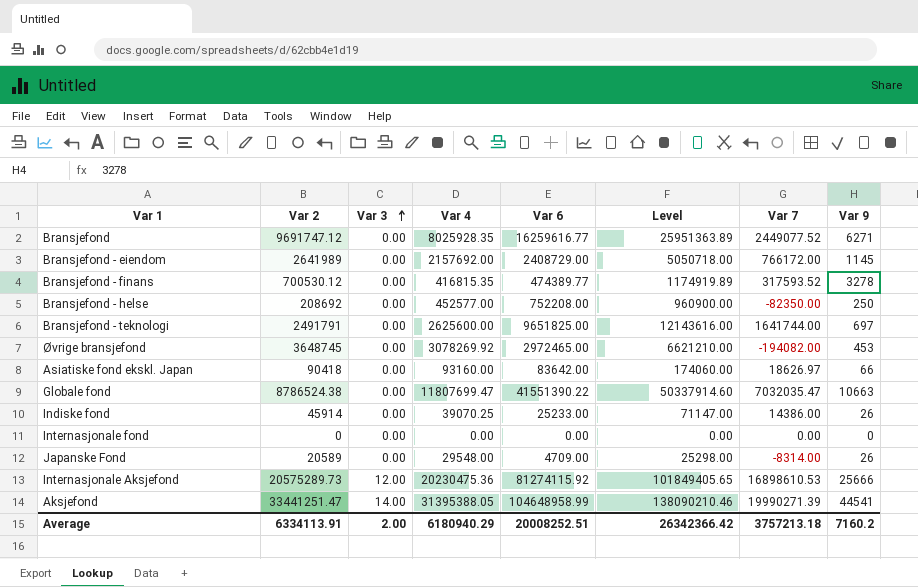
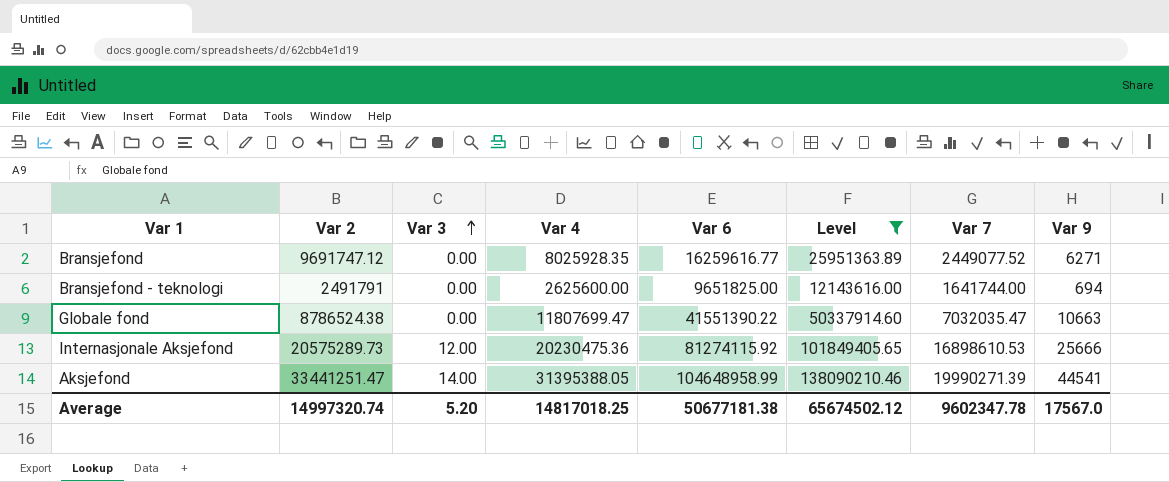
filter: none -> Level >= 12143616.00
Bransjefond - teknologi | Var 9: 697 -> 694
Average | Var 2: 6334113.91 -> 14997320.74
Average | Var 3: 2.00 -> 5.20
Average | Var 4: 6180940.29 -> 14817018.25
Average | Var 6: 20008252.51 -> 50677181.38
Average | Level: 26342366.42 -> 65674502.12
Average | Var 7: 3757213.18 -> 9602347.78
Average | Var 9: 7160.2 -> 17567.0

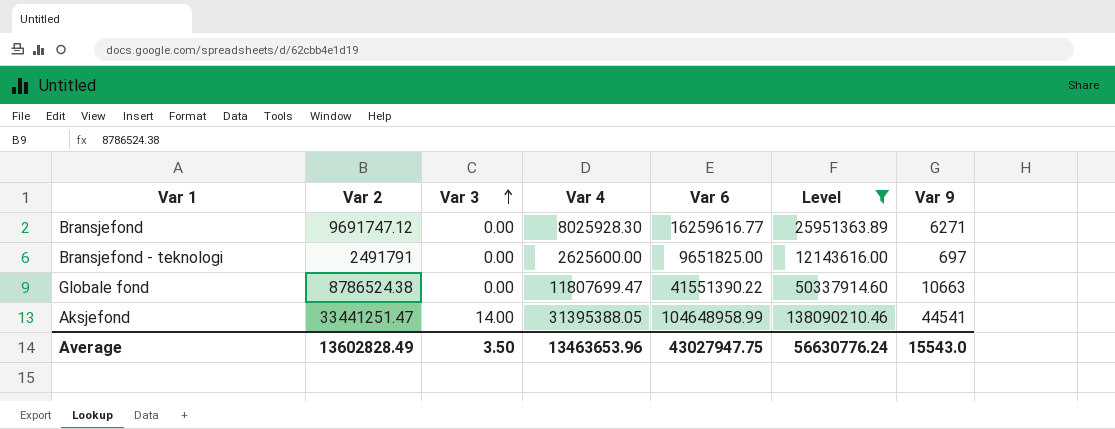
column Var 7 | position: 7 -> none
row Internasjonale Aksjefond: 20575289.73 | 12.00 | 20230475.36 | 81274115.92 | 101849405.65 | 16898610.53 | 25666 -> none
Bransjefond | Var 4: 8025928.35 -> 8025928.30
Bransjefond - teknologi | Var 9: 694 -> 697
Average | Var 2: 14997320.74 -> 13602828.49
Average | Var 3: 5.20 -> 3.50
Average | Var 4: 14817018.25 -> 13463653.96
Average | Var 6: 50677181.38 -> 43027947.75
Average | Level: 65674502.12 -> 56630776.24
Average | Var 9: 17567.0 -> 15543.0

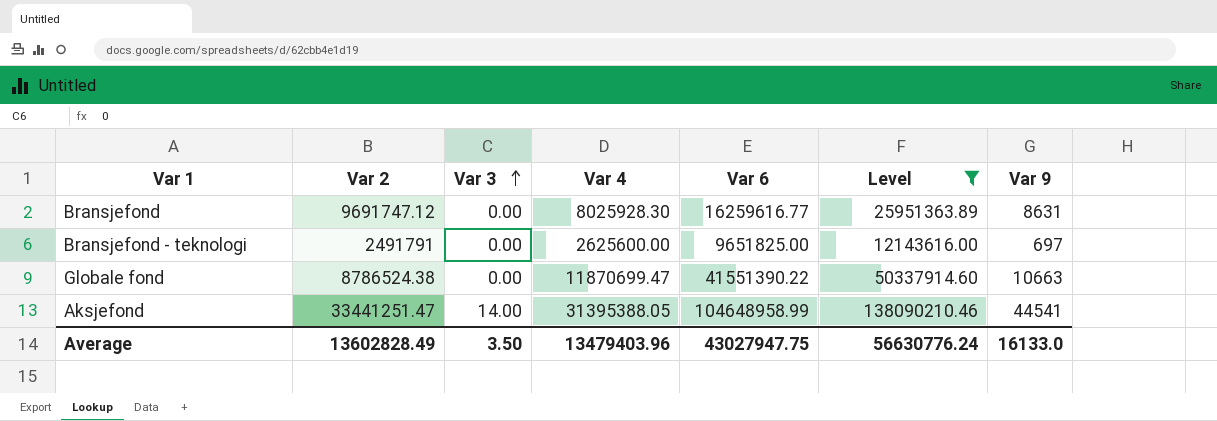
Bransjefond | Var 9: 6271 -> 8631
Globale fond | Var 4: 11807699.47 -> 11870699.47
Average | Var 4: 13463653.96 -> 13479403.96
Average | Var 9: 15543.0 -> 16133.0

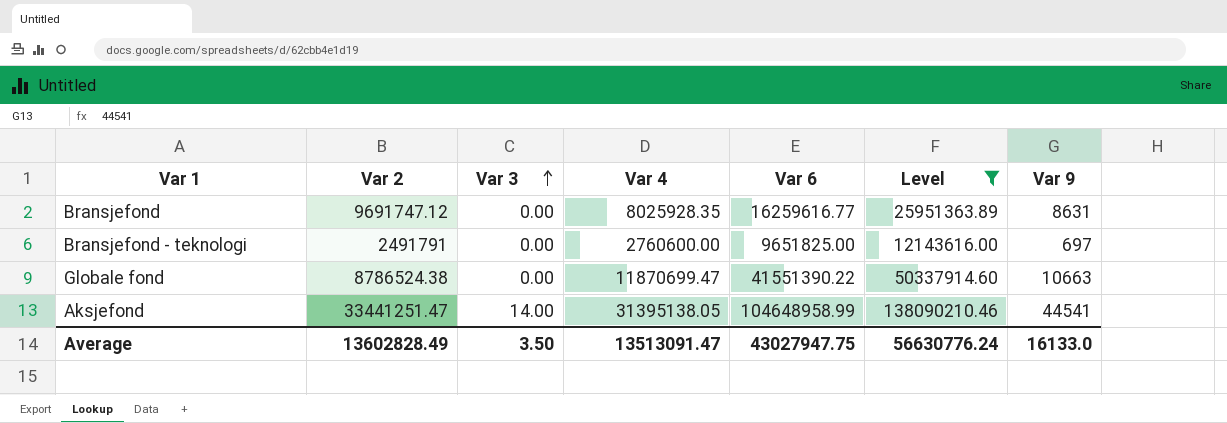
Bransjefond | Var 4: 8025928.30 -> 8025928.35
Bransjefond - teknologi | Var 4: 2625600.00 -> 2760600.00
Aksjefond | Var 4: 31395388.05 -> 31395138.05
Average | Var 4: 13479403.96 -> 13513091.47

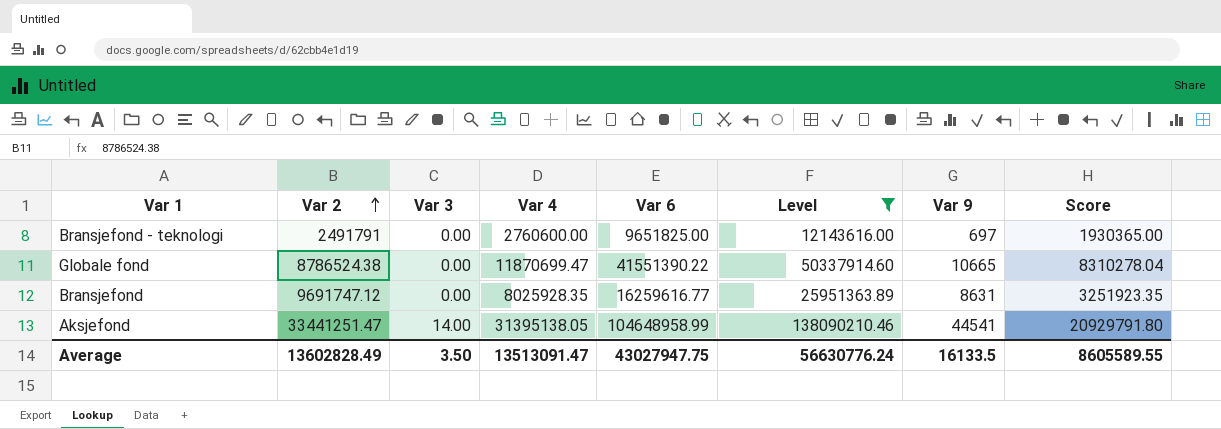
row order: Var 3 ascending -> Var 2 ascending
column Score | formula: none -> [Var 6] * 0.2
Globale fond | Var 9: 10663 -> 10665
Average | Var 9: 16133.0 -> 16133.5

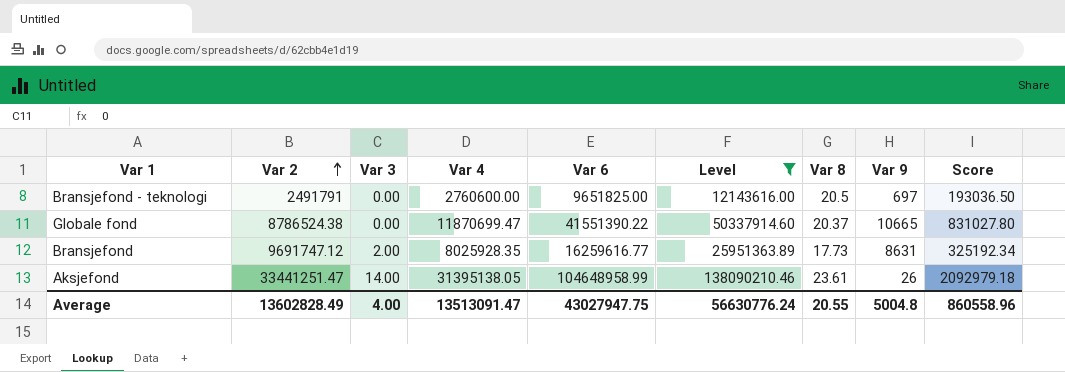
column Var 8 | position: none -> 7
column Score | formula: [Var 6] * 0.2 -> [Var 6] * 0.02
Bransjefond | Var 3: 0.00 -> 2.00
Aksjefond | Var 9: 44541 -> 26
Average | Var 3: 3.50 -> 4.00
Average | Var 9: 16133.5 -> 5004.8
Average | Score: 8605589.55 -> 860558.96

